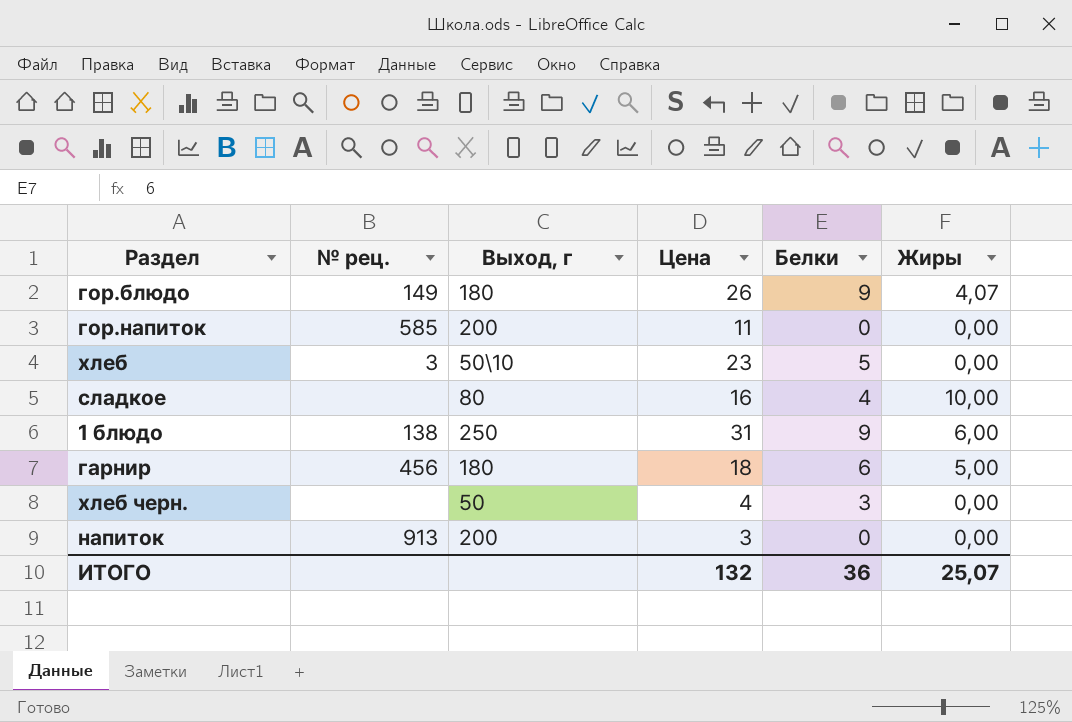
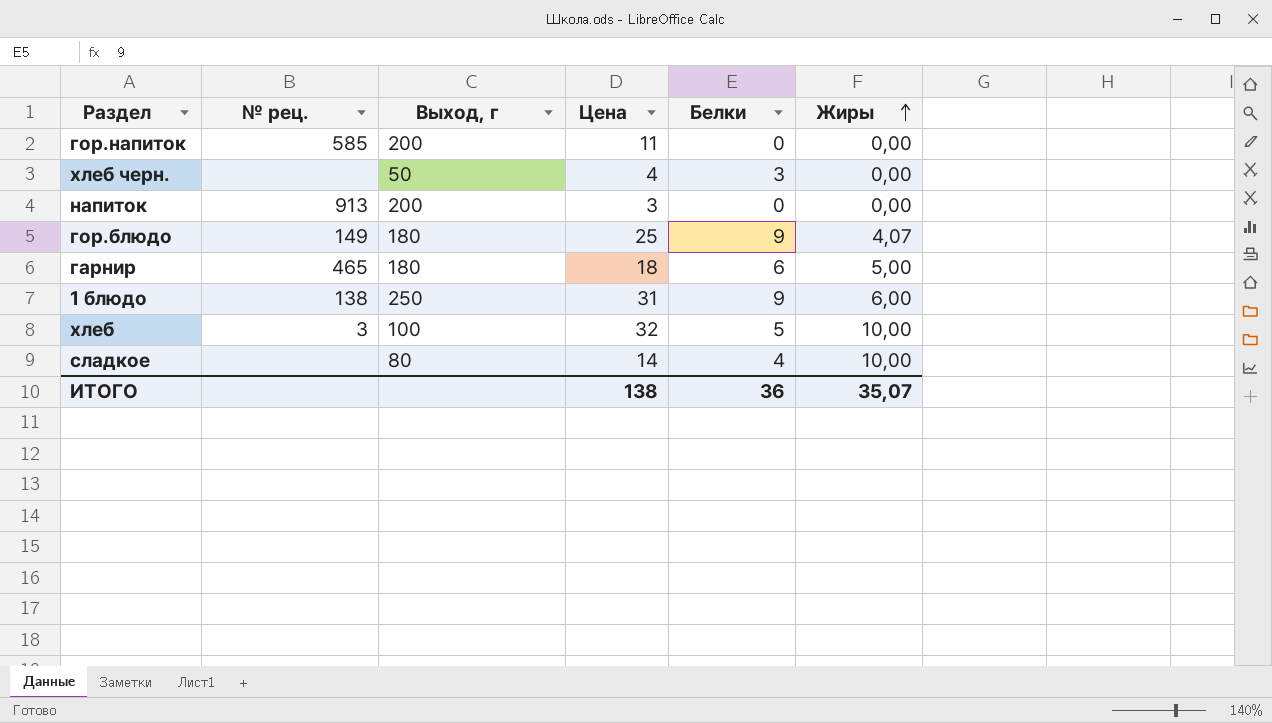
row order: none -> Жиры ascending
гор.блюдо | Цена: 26 -> 25
гарнир | № рец.: 456 -> 465
хлеб | Выход, г: 50\10 -> 100
хлеб | Цена: 23 -> 32
хлеб | Жиры: 0,00 -> 10,00
сладкое | Цена: 16 -> 14
ИТОГО | Цена: 132 -> 138
ИТОГО | Жиры: 25,07 -> 35,07

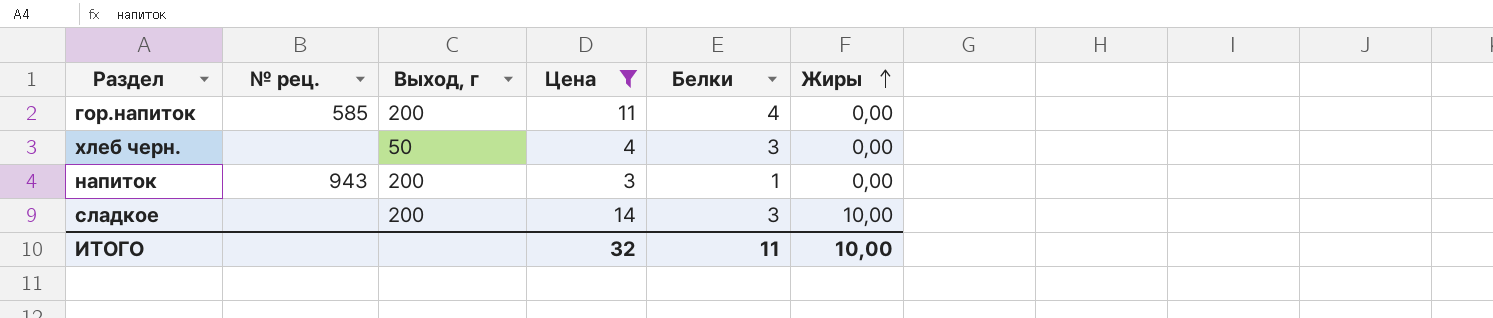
filter: none -> Цена <= 14
гор.напиток | Белки: 0 -> 4
напиток | № рец.: 913 -> 943
напиток | Белки: 0 -> 1
сладкое | Выход, г: 80 -> 200
сладкое | Белки: 4 -> 3
ИТОГО | Цена: 138 -> 32
ИТОГО | Белки: 36 -> 11
ИТОГО | Жиры: 35,07 -> 10,00

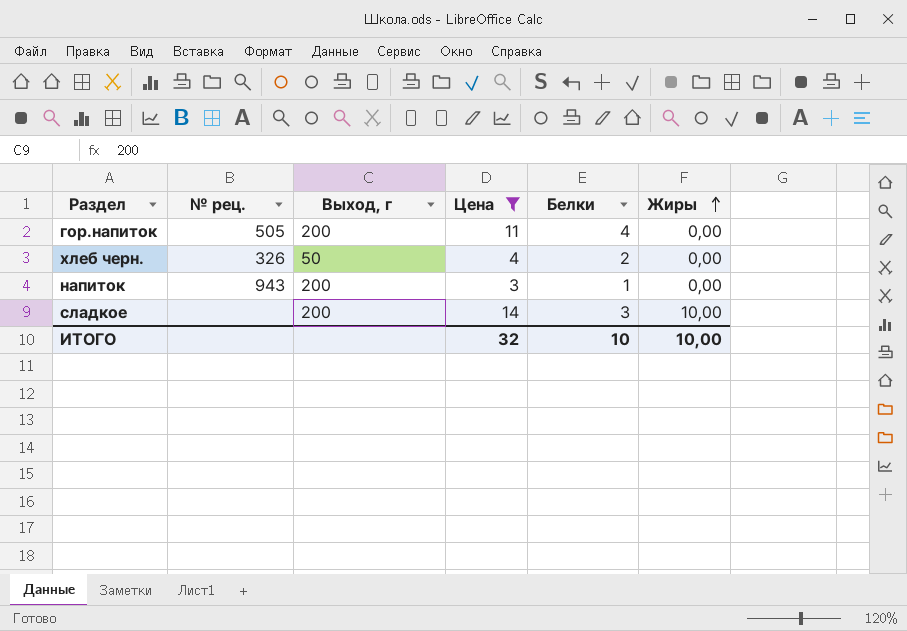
гор.напиток | № рец.: 585 -> 505
хлеб черн. | № рец.: none -> 326
хлеб черн. | Белки: 3 -> 2
ИТОГО | Белки: 11 -> 10

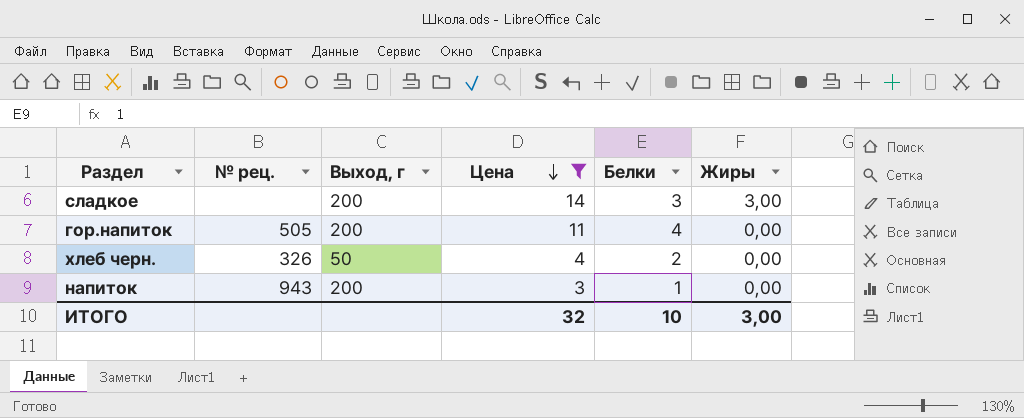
row order: Жиры ascending -> Цена descending
сладкое | Жиры: 10,00 -> 3,00
ИТОГО | Жиры: 10,00 -> 3,00

